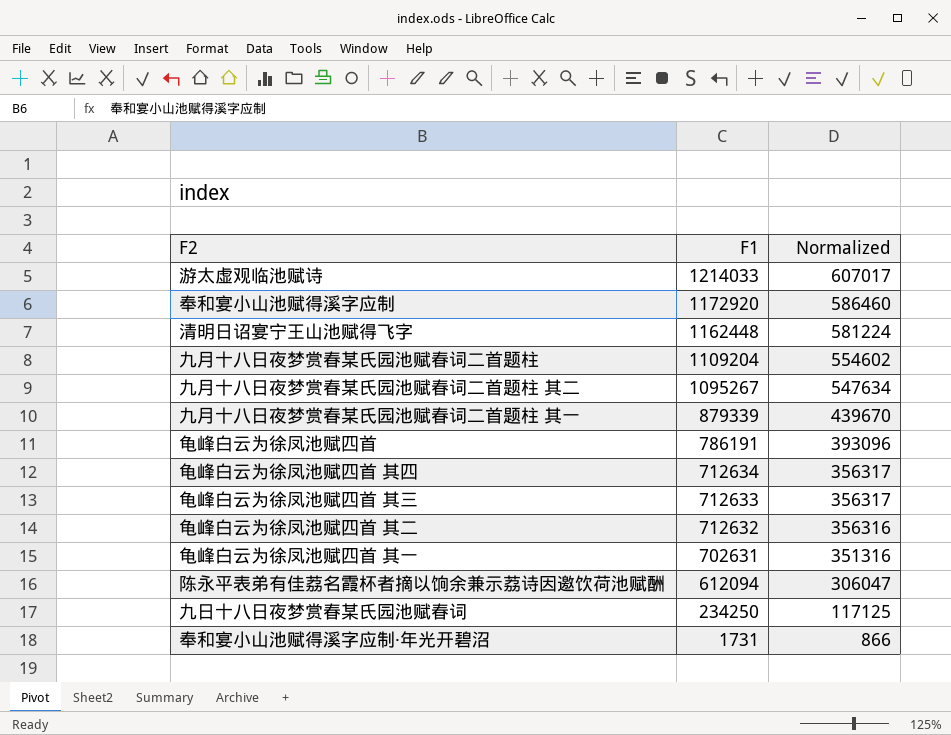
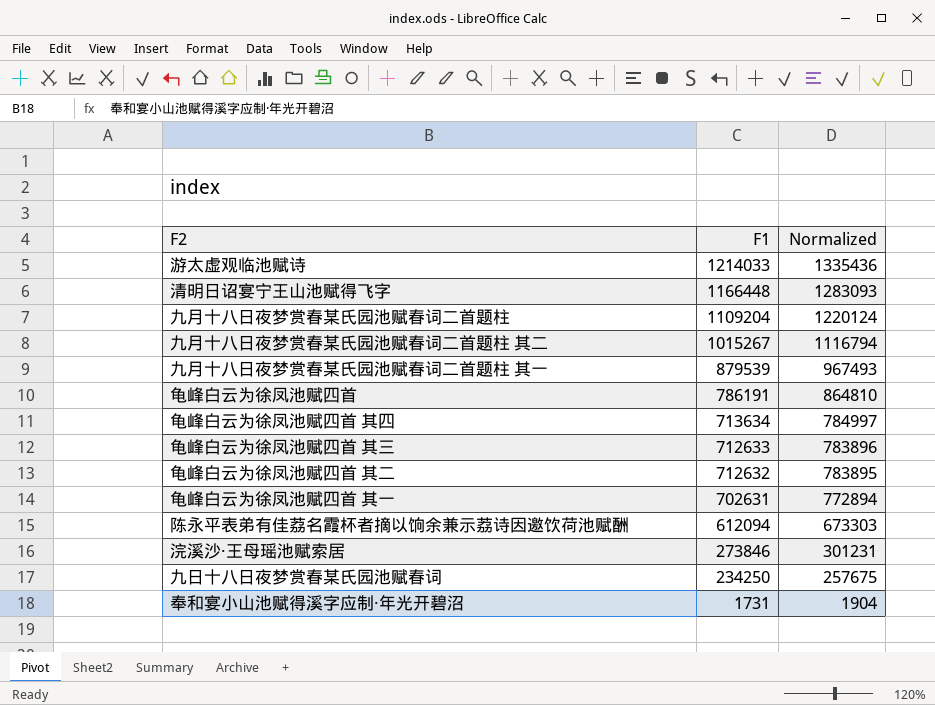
column Normalized | formula: [F1] * 0.5 -> [F1] * 1.1
row 奉和宴小山池赋得溪字应制: 1172920 | 586460 -> none
清明日诏宴宁王山池赋得飞字 | F1: 1162448 -> 1166448
九月十八日夜梦赏春某氏园池赋春词二首题柱 其二 | F1: 1095267 -> 1015267
九月十八日夜梦赏春某氏园池赋春词二首题柱 其一 | F1: 879339 -> 879539
龟峰白云为徐凤池赋四首 其四 | F1: 712634 -> 713634
row 浣溪沙·王母瑶池赋索居: none -> 273846 | 301231

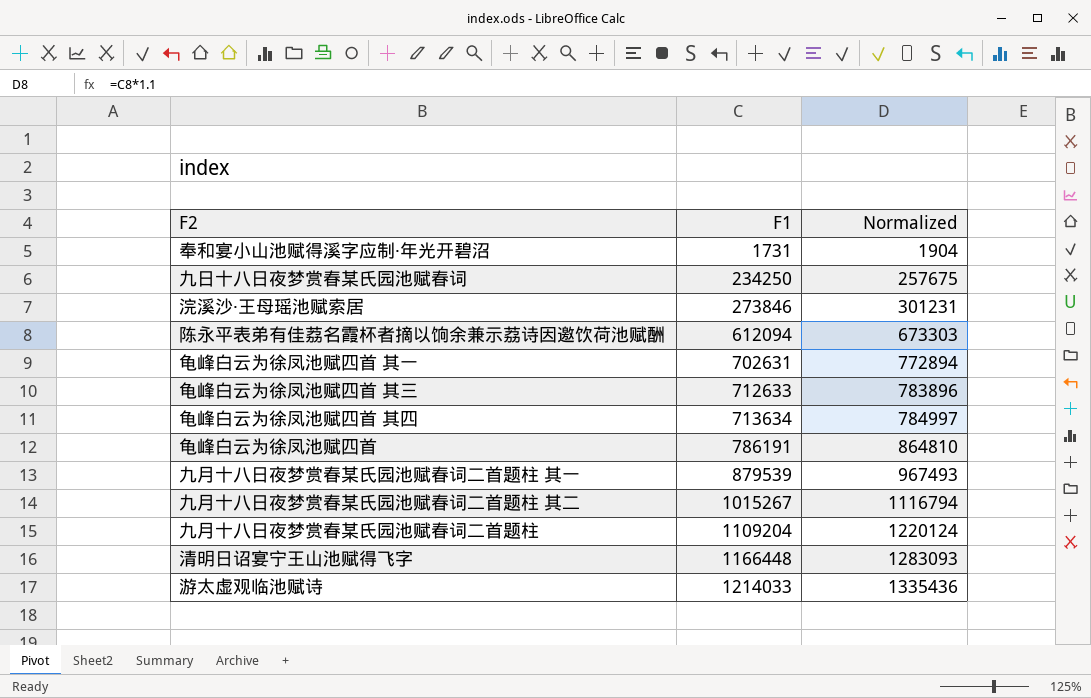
row order: F1 descending -> F1 ascending
row 龟峰白云为徐凤池赋四首 其二: 712632 | 783895 -> none

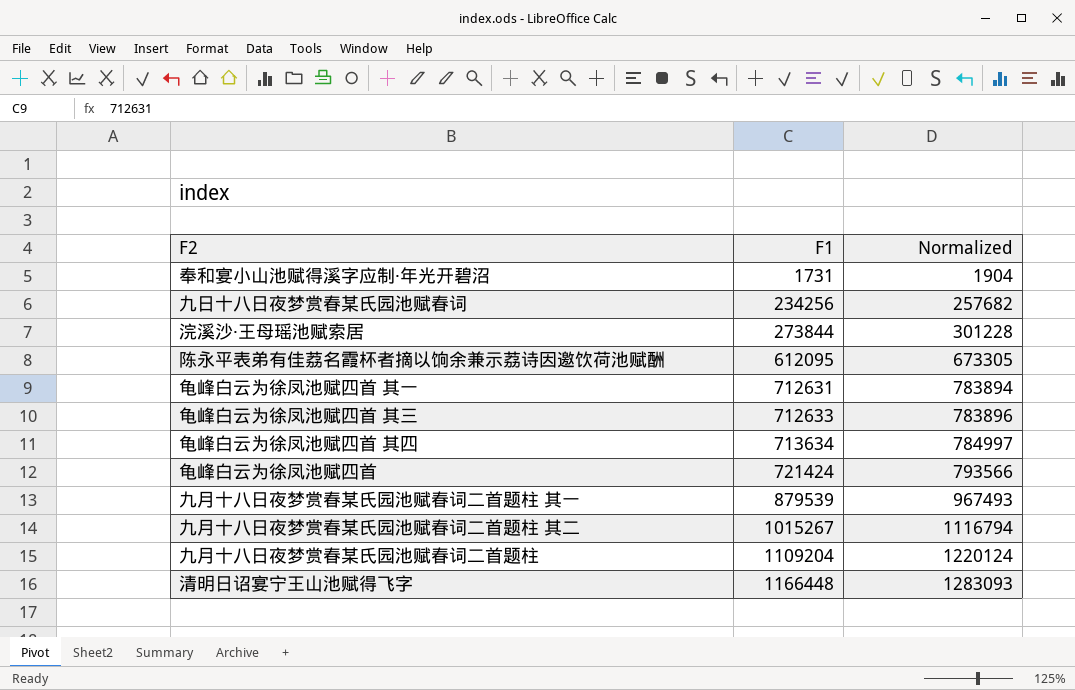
row 游太虚观临池赋诗: 1214033 | 1335436 -> none
九日十八日夜梦赏春某氏园池赋春词 | F1: 234250 -> 234256
九日十八日夜梦赏春某氏园池赋春词 | Normalized: 257675 -> 257682
浣溪沙·王母瑶池赋索居 | F1: 273846 -> 273844
浣溪沙·王母瑶池赋索居 | Normalized: 301231 -> 301228
陈永平表弟有佳荔名霞杯者摘以饷余兼示荔诗因邀饮荷池赋酬 | F1: 612094 -> 612095
陈永平表弟有佳荔名霞杯者摘以饷余兼示荔诗因邀饮荷池赋酬 | Normalized: 673303 -> 673305
龟峰白云为徐凤池赋四首 其一 | F1: 702631 -> 712631
龟峰白云为徐凤池赋四首 其一 | Normalized: 772894 -> 783894
龟峰白云为徐凤池赋四首 | F1: 786191 -> 721424
龟峰白云为徐凤池赋四首 | Normalized: 864810 -> 793566

